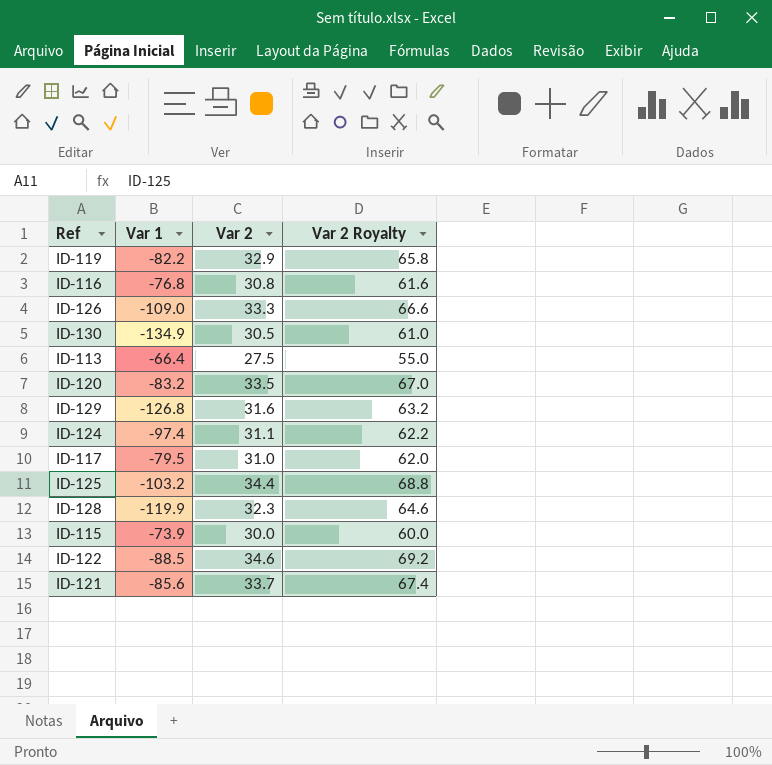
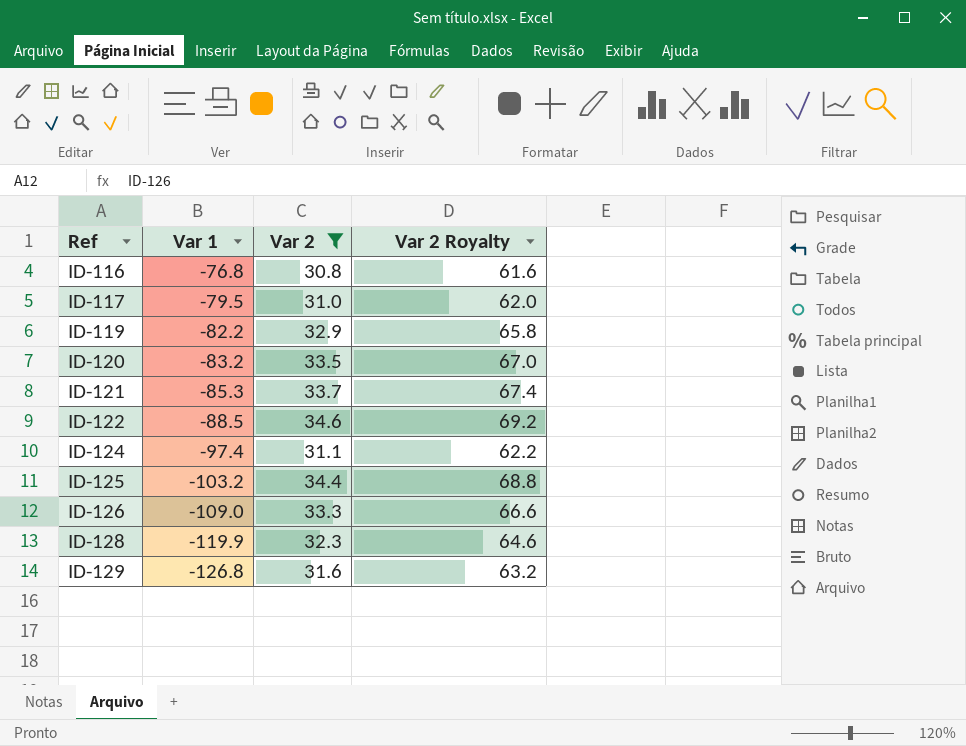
filter: none -> Var 2 >= 30.8
row order: none -> Ref ascending
ID-121 | Var 1: -85.6 -> -85.3

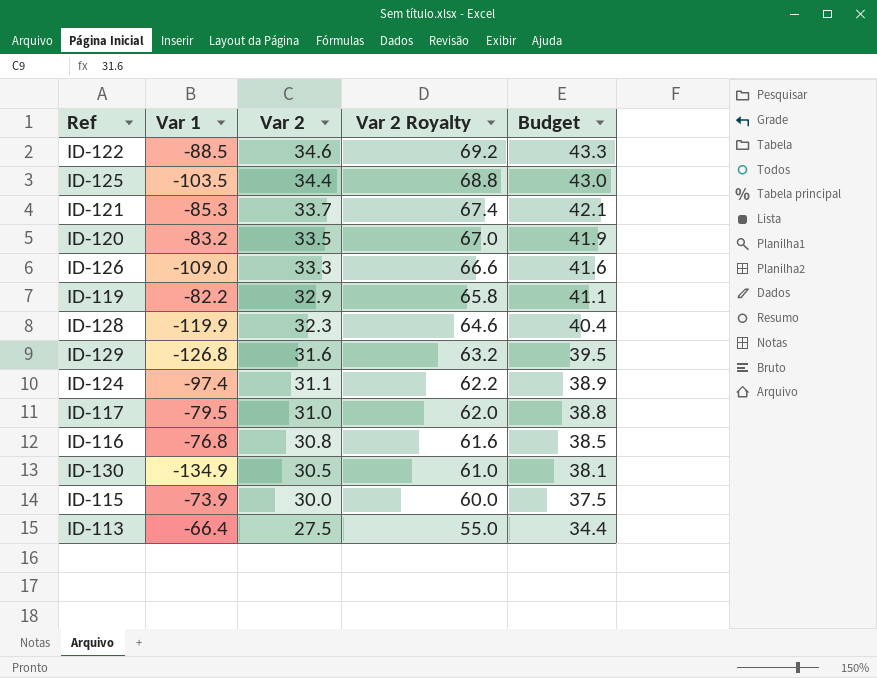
filter: Var 2 >= 30.8 -> none
row order: Ref ascending -> Var 2 descending
column Budget | formula: none -> [Var 2] * 1.25
ID-125 | Var 1: -103.2 -> -103.5

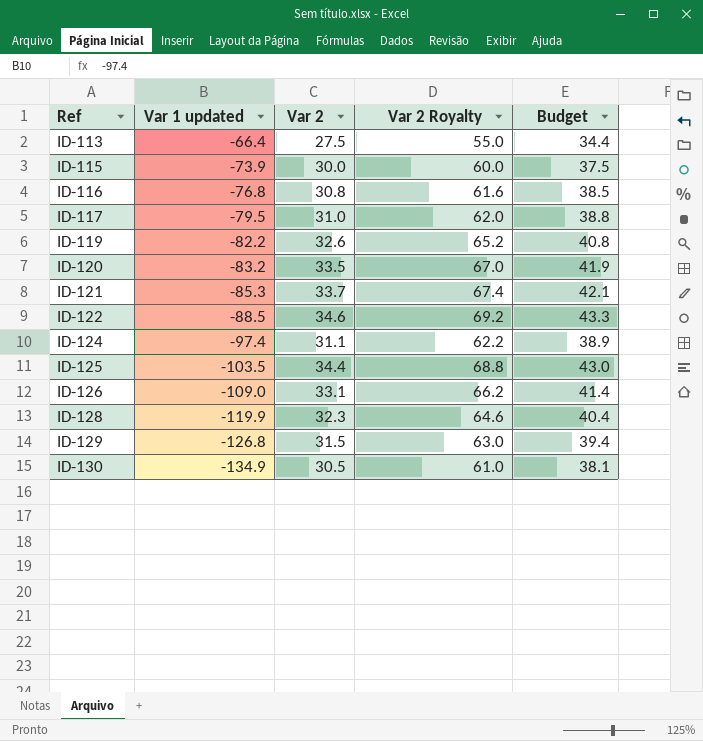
row order: Var 2 descending -> Ref ascending
column name: Var 1 -> Var 1 updated
ID-119 | Var 2: 32.9 -> 32.6
ID-119 | Var 2 Royalty: 65.8 -> 65.2
ID-119 | Budget: 41.1 -> 40.8
ID-126 | Var 2: 33.3 -> 33.1
ID-126 | Var 2 Royalty: 66.6 -> 66.2
ID-126 | Budget: 41.6 -> 41.4
ID-129 | Var 2: 31.6 -> 31.5
ID-129 | Var 2 Royalty: 63.2 -> 63.0
ID-129 | Budget: 39.5 -> 39.4

